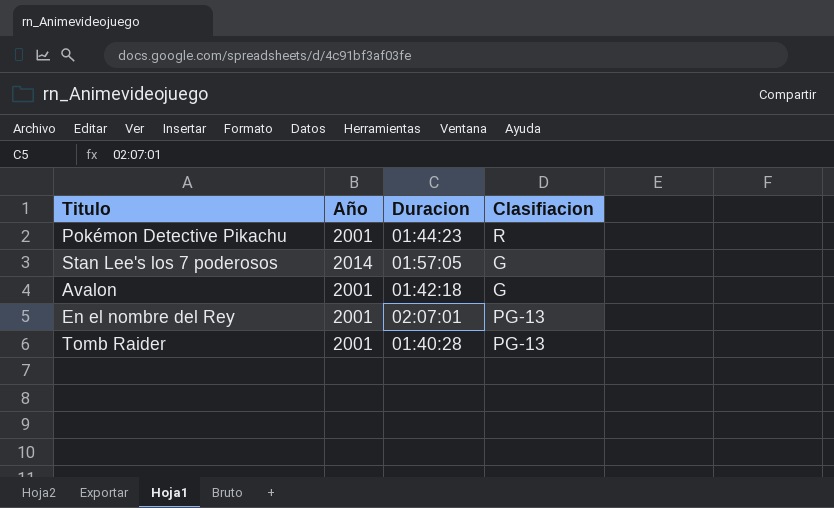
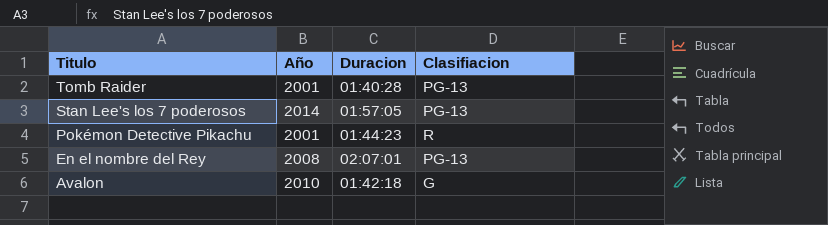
row order: none -> Titulo descending
Stan Lee's los 7 poderosos | Clasifiacion: G -> PG-13
En el nombre del Rey | Año: 2001 -> 2008
Avalon | Año: 2001 -> 2010

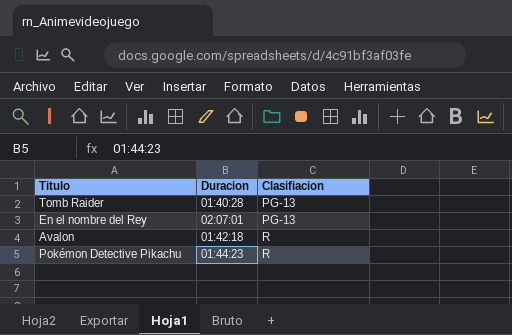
row order: Titulo descending -> Clasifiacion ascending
column Año | position: 2 -> none
row Stan Lee's los 7 poderosos: 2014 | 01:57:05 | PG-13 -> none
Avalon | Clasifiacion: G -> R

